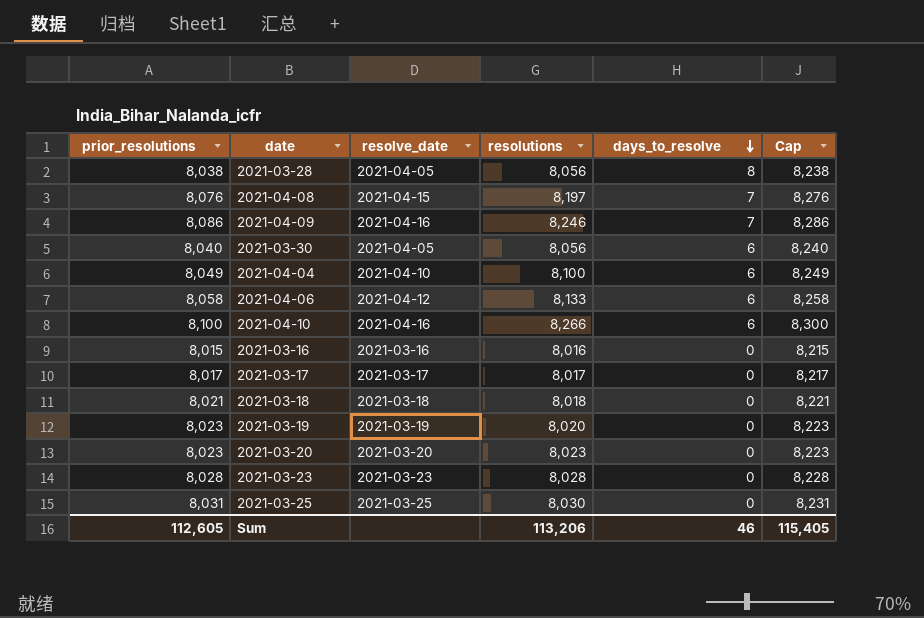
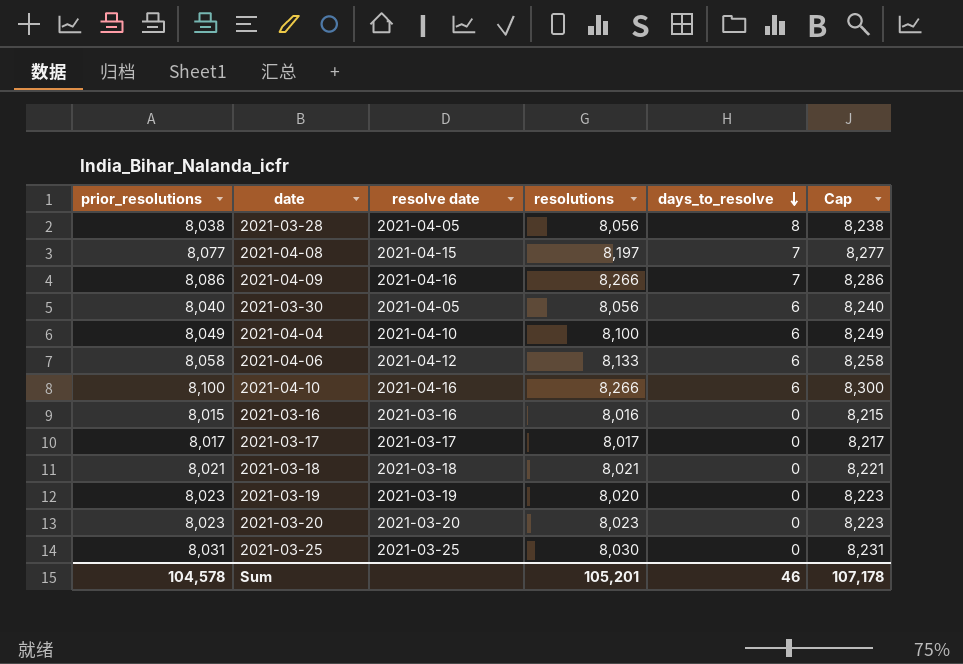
column name: resolve_date -> resolve date
row 2021-03-23: 8,028 | 2021-03-23 | 8,028 | 0 | 8,228 -> none
2021-04-08 | prior_resolutions: 8,076 -> 8,077
2021-04-08 | Cap: 8,276 -> 8,277
2021-04-09 | resolutions: 8,246 -> 8,266
2021-03-18 | resolutions: 8,018 -> 8,021
Sum | prior_resolutions: 112,605 -> 104,578
Sum | resolutions: 113,206 -> 105,201
Sum | Cap: 115,405 -> 107,178

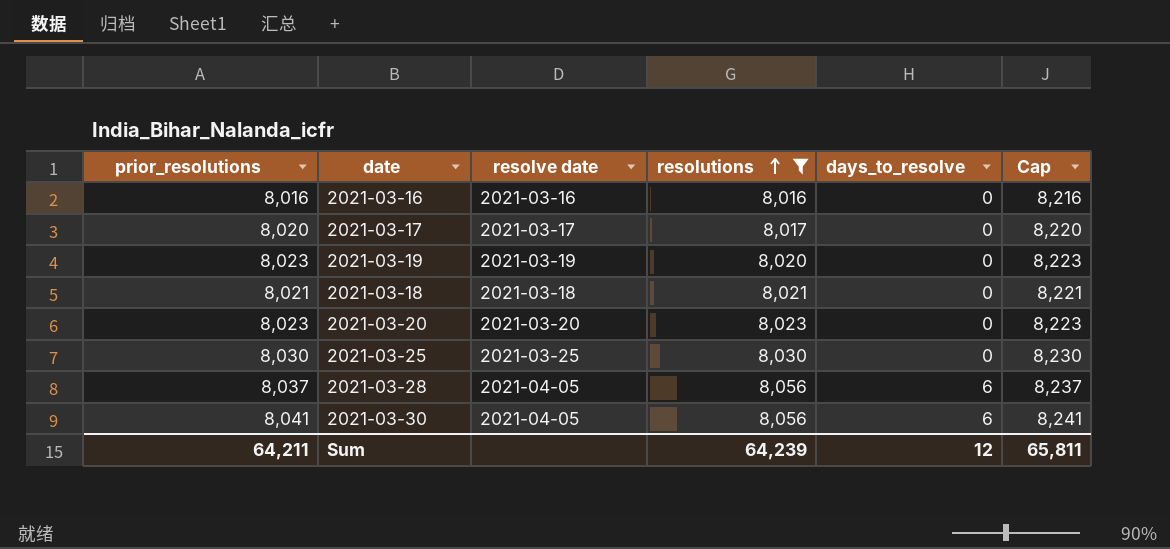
filter: none -> resolutions <= 8,056
row order: days_to_resolve descending -> resolutions ascending
2021-03-16 | prior_resolutions: 8,015 -> 8,016
2021-03-16 | Cap: 8,215 -> 8,216
2021-03-17 | prior_resolutions: 8,017 -> 8,020
2021-03-17 | Cap: 8,217 -> 8,220
2021-03-25 | prior_resolutions: 8,031 -> 8,030
2021-03-25 | Cap: 8,231 -> 8,230
2021-03-28 | prior_resolutions: 8,038 -> 8,037
2021-03-28 | days_to_resolve: 8 -> 6
2021-03-28 | Cap: 8,238 -> 8,237
2021-03-30 | prior_resolutions: 8,040 -> 8,041
2021-03-30 | Cap: 8,240 -> 8,241
Sum | prior_resolutions: 104,578 -> 64,211
Sum | resolutions: 105,201 -> 64,239
Sum | days_to_resolve: 46 -> 12
Sum | Cap: 107,178 -> 65,811

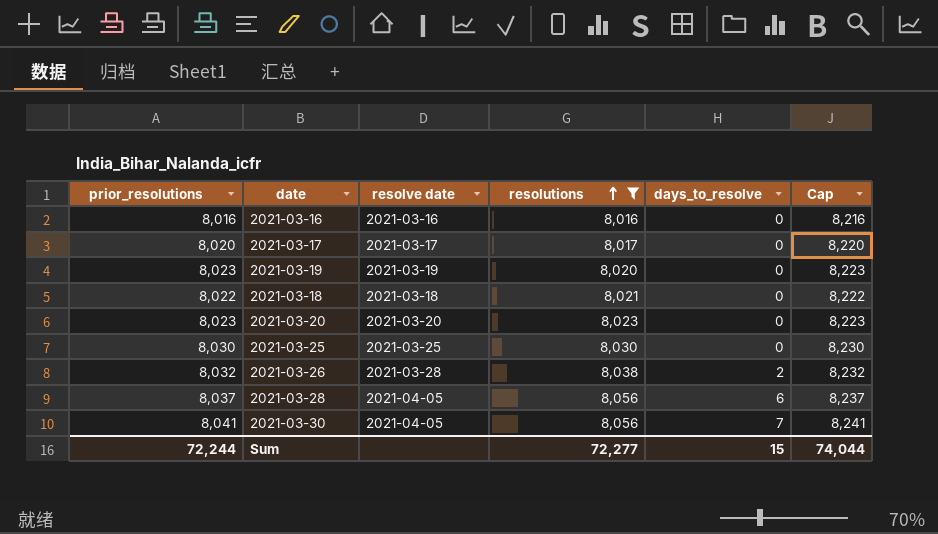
2021-03-18 | prior_resolutions: 8,021 -> 8,022
2021-03-18 | Cap: 8,221 -> 8,222
row 2021-03-26: none -> 8,032 | 2021-03-28 | 8,038 | 2 | 8,232
2021-03-30 | days_to_resolve: 6 -> 7
Sum | prior_resolutions: 64,211 -> 72,244
Sum | resolutions: 64,239 -> 72,277
Sum | days_to_resolve: 12 -> 15
Sum | Cap: 65,811 -> 74,044

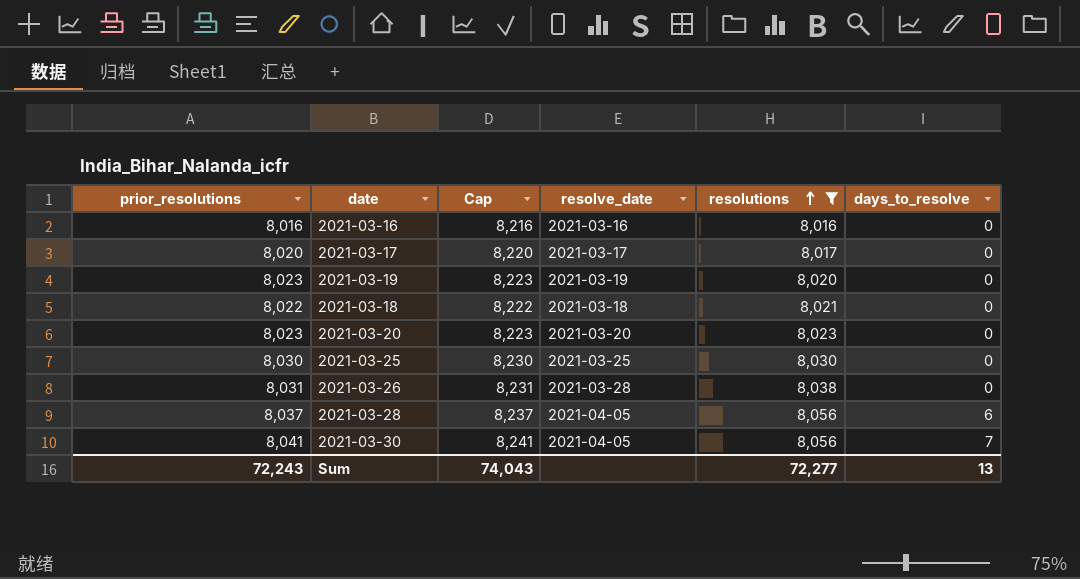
column Cap | position: 6 -> 3
column name: resolve date -> resolve_date
2021-03-26 | prior_resolutions: 8,032 -> 8,031
2021-03-26 | Cap: 8,232 -> 8,231
2021-03-26 | days_to_resolve: 2 -> 0
Sum | prior_resolutions: 72,244 -> 72,243
Sum | Cap: 74,044 -> 74,043
Sum | days_to_resolve: 15 -> 13

